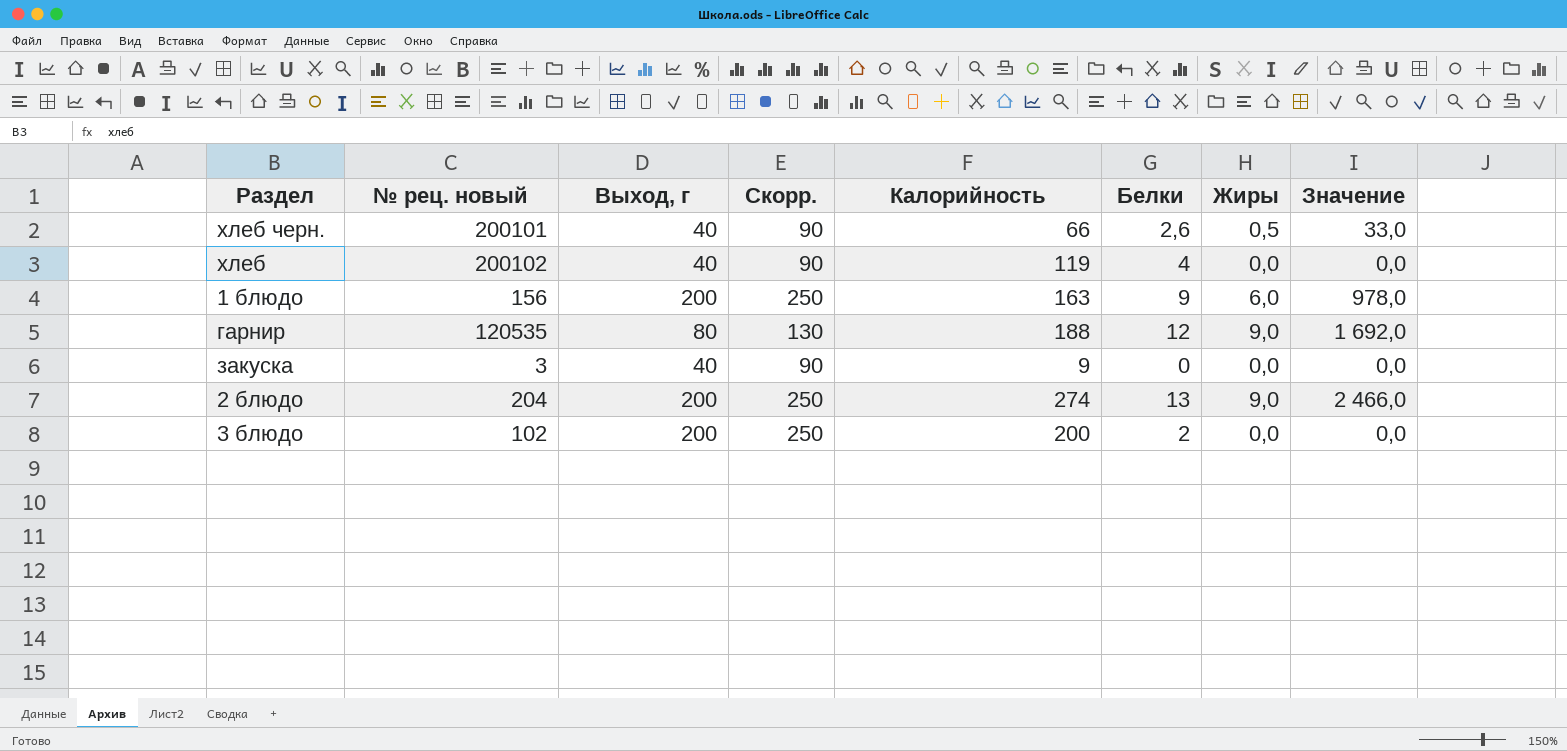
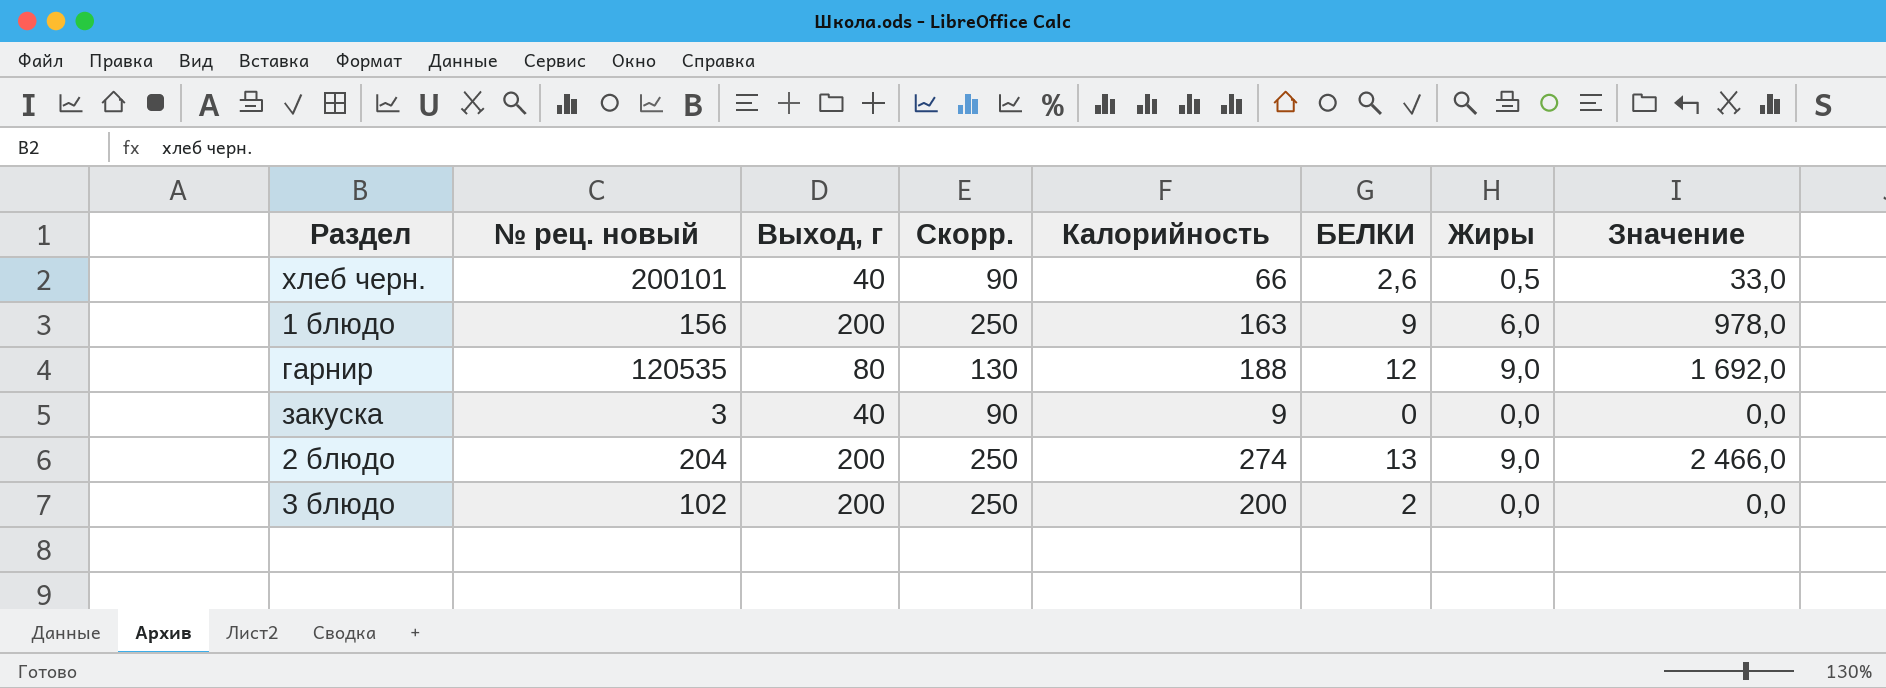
column name: Белки -> БЕЛКИ
row хлеб: 200102 | 40 | 90 | 119 | 4 | 0,0 | 0,0 -> none

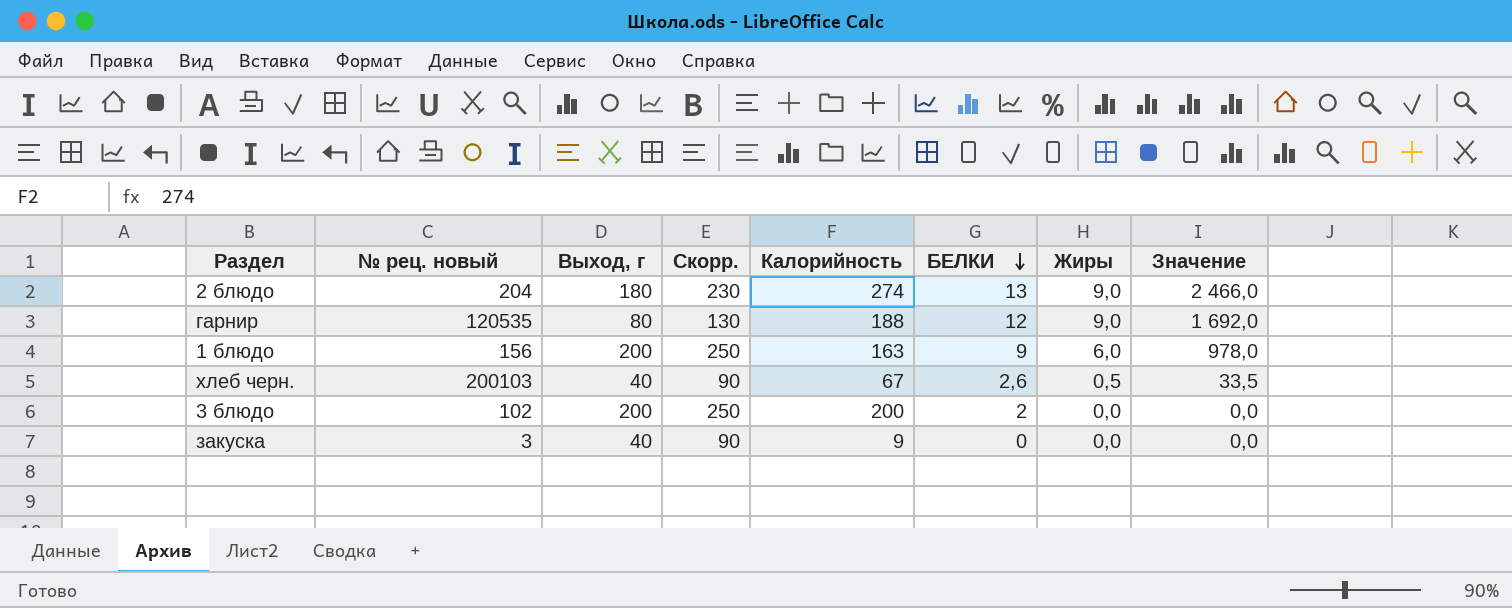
row order: none -> БЕЛКИ descending
2 блюдо | Выход, г: 200 -> 180
2 блюдо | Скорр.: 250 -> 230
хлеб черн. | № рец. новый: 200101 -> 200103
хлеб черн. | Калорийность: 66 -> 67
хлеб черн. | Значение: 33,0 -> 33,5

